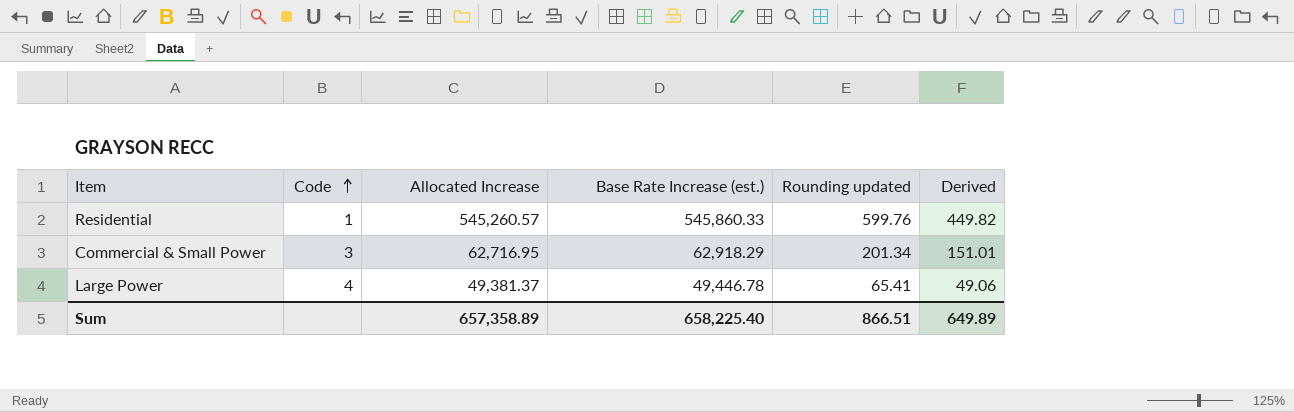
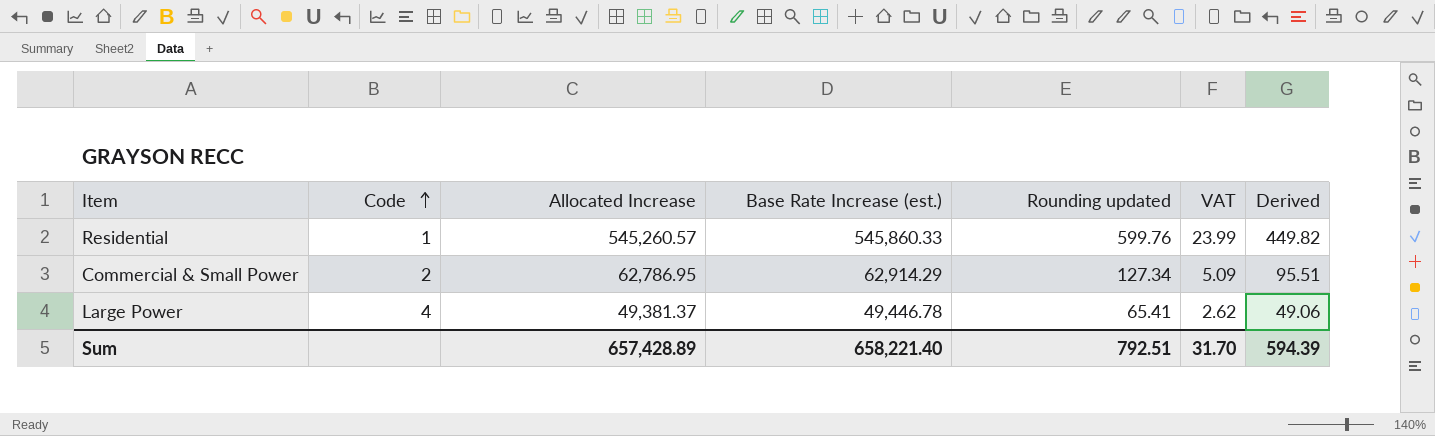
column VAT | formula: none -> [Rounding updated] * 0.04
Commercial & Small Power | Code: 3 -> 2
Commercial & Small Power | Allocated Increase: 62,716.95 -> 62,786.95
Commercial & Small Power | Base Rate Increase (est.): 62,918.29 -> 62,914.29
Commercial & Small Power | Rounding updated: 201.34 -> 127.34
Commercial & Small Power | Derived: 151.01 -> 95.51
Sum | Allocated Increase: 657,358.89 -> 657,428.89
Sum | Base Rate Increase (est.): 658,225.40 -> 658,221.40
Sum | Rounding updated: 866.51 -> 792.51
Sum | Derived: 649.89 -> 594.39

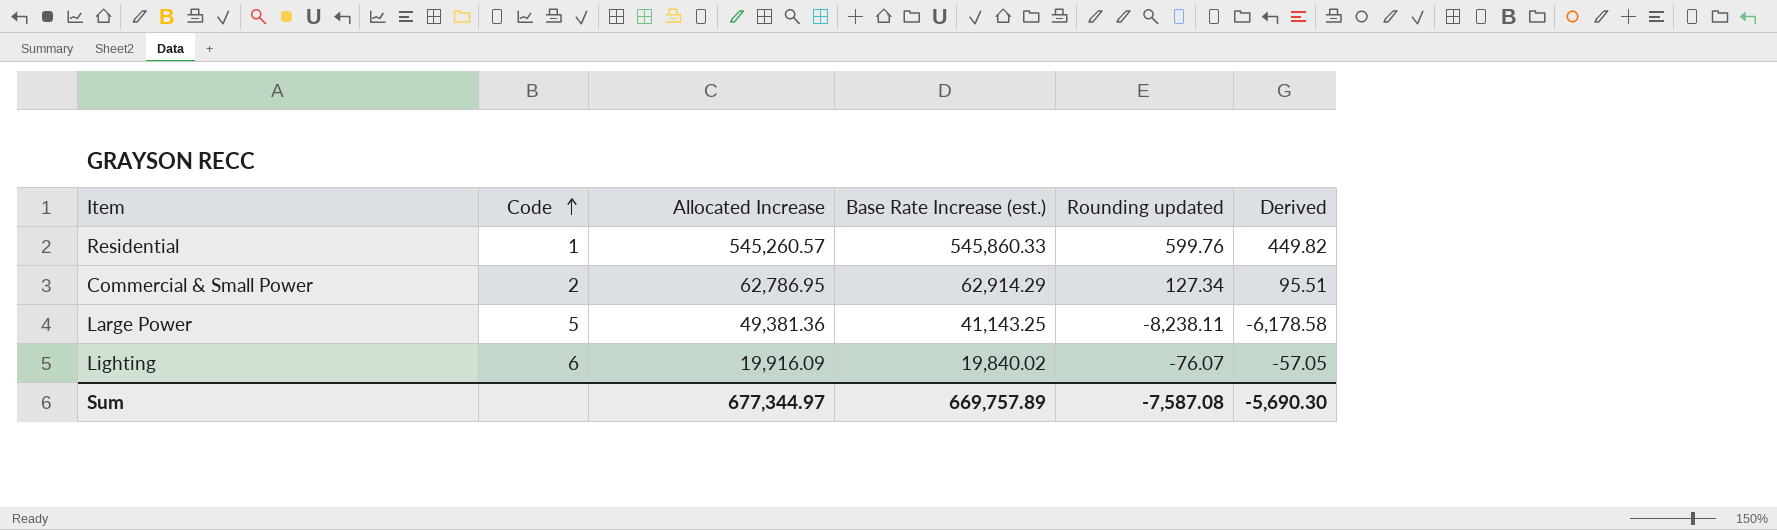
column VAT | formula: [Rounding updated] * 0.04 -> none
Large Power | Code: 4 -> 5
Large Power | Allocated Increase: 49,381.37 -> 49,381.36
Large Power | Base Rate Increase (est.): 49,446.78 -> 41,143.25
Large Power | Rounding updated: 65.41 -> -8,238.11
Large Power | Derived: 49.06 -> -6,178.58
row Lighting: none -> 6 | 19,916.09 | 19,840.02 | -76.07 | -57.05
Sum | Allocated Increase: 657,428.89 -> 677,344.97
Sum | Base Rate Increase (est.): 658,221.40 -> 669,757.89
Sum | Rounding updated: 792.51 -> -7,587.08
Sum | Derived: 594.39 -> -5,690.30

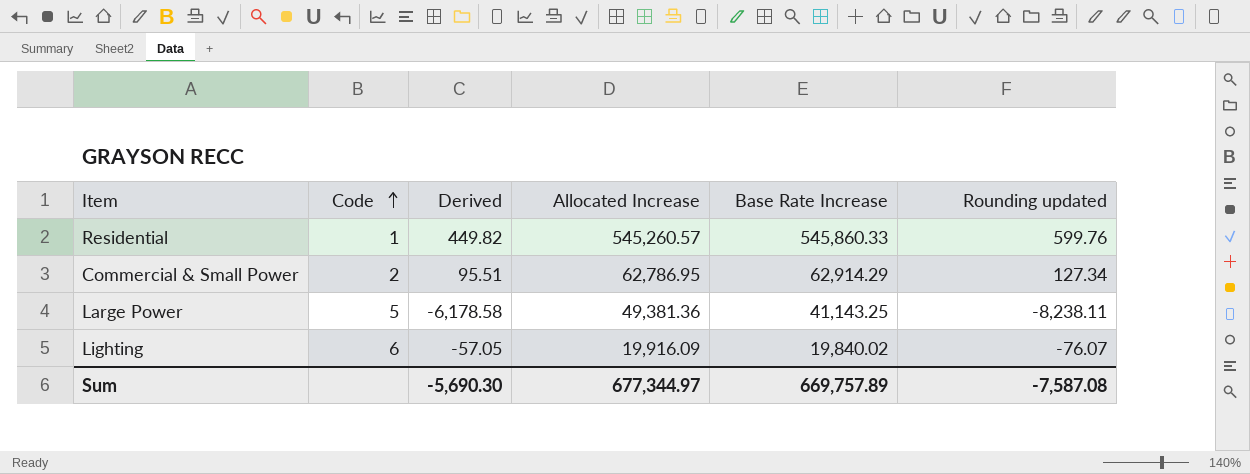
column Derived | position: 6 -> 3
column name: Base Rate Increase (est.) -> Base Rate Increase

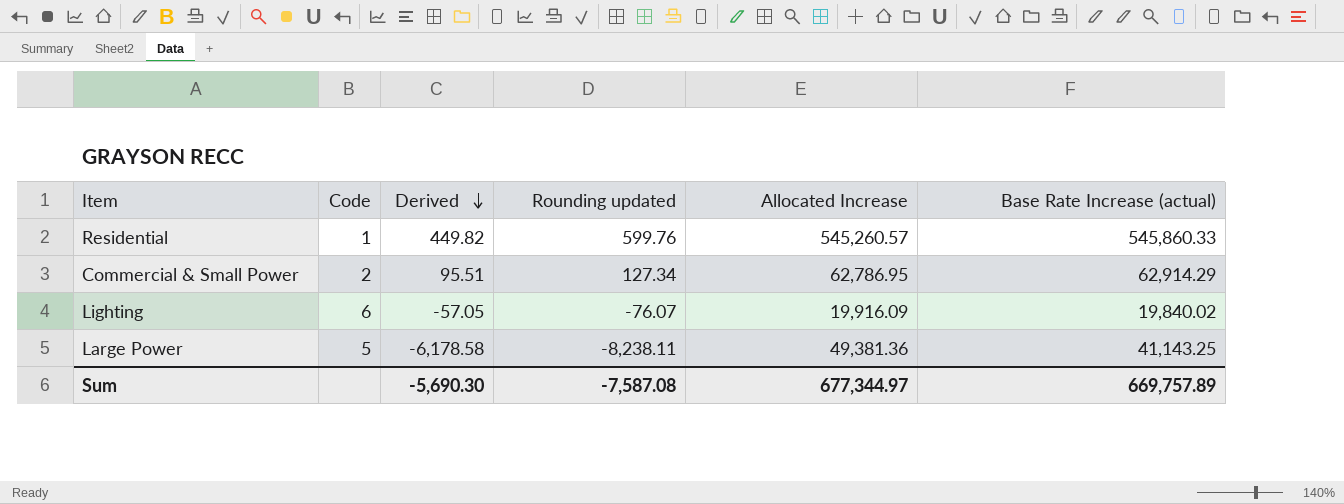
row order: Code ascending -> Derived descending
column Rounding updated | position: 6 -> 4
column name: Base Rate Increase -> Base Rate Increase (actual)

